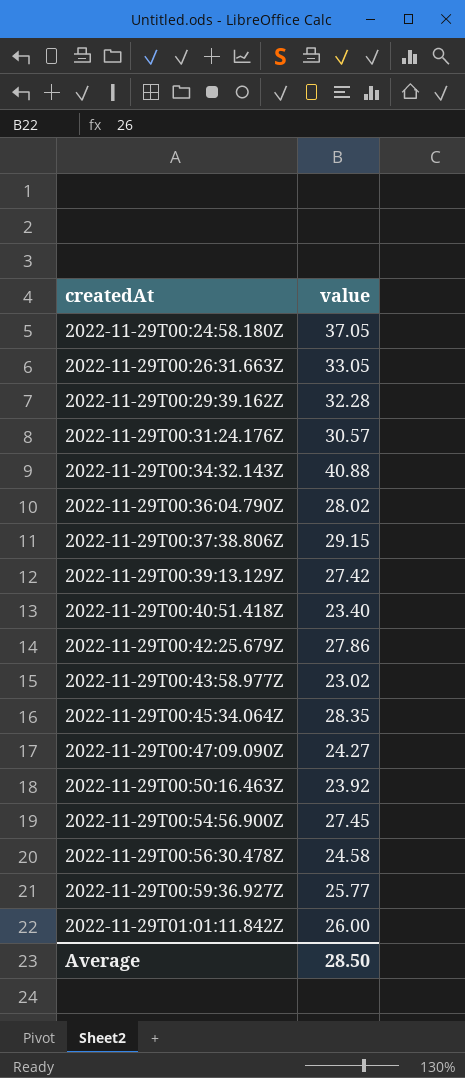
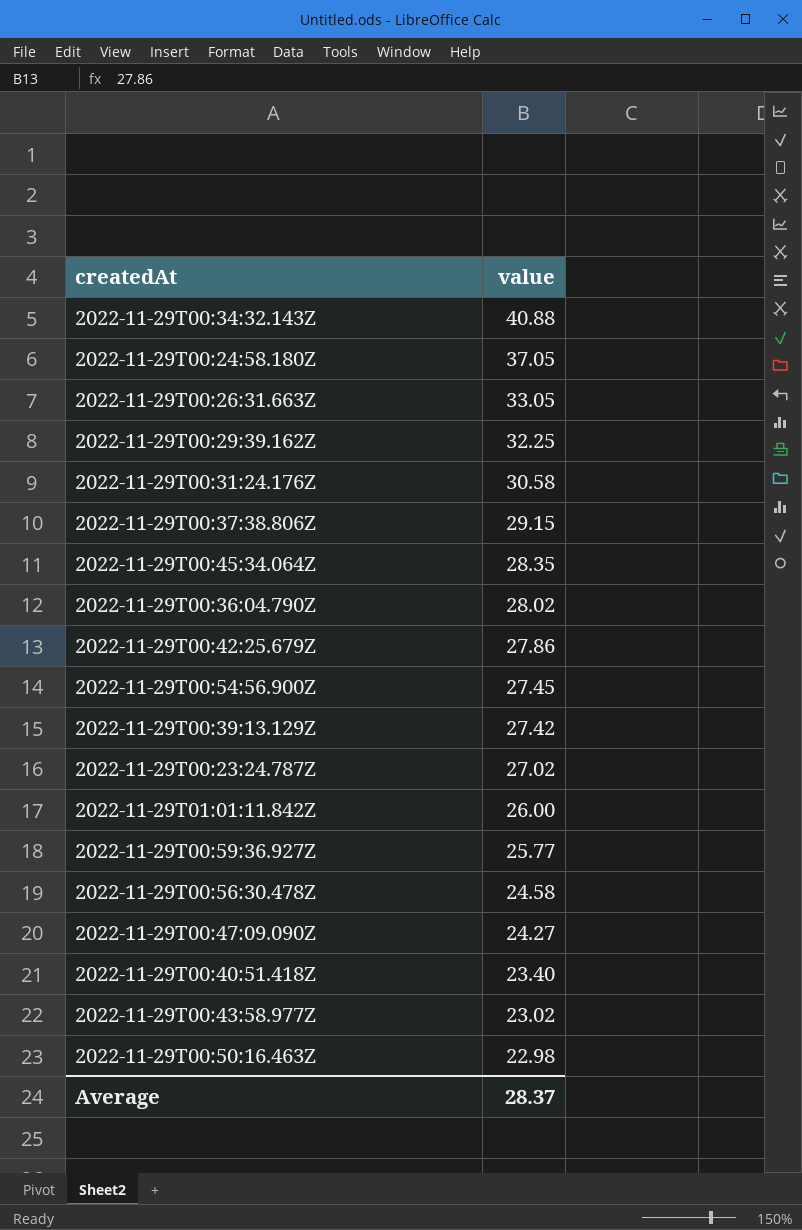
row order: createdAt ascending -> value descending
2022-11-29T00:29:39.162Z | value: 32.28 -> 32.25
2022-11-29T00:31:24.176Z | value: 30.57 -> 30.58
row 2022-11-29T00:23:24.787Z: none -> 27.02
2022-11-29T00:50:16.463Z | value: 23.92 -> 22.98
Average | value: 28.50 -> 28.37

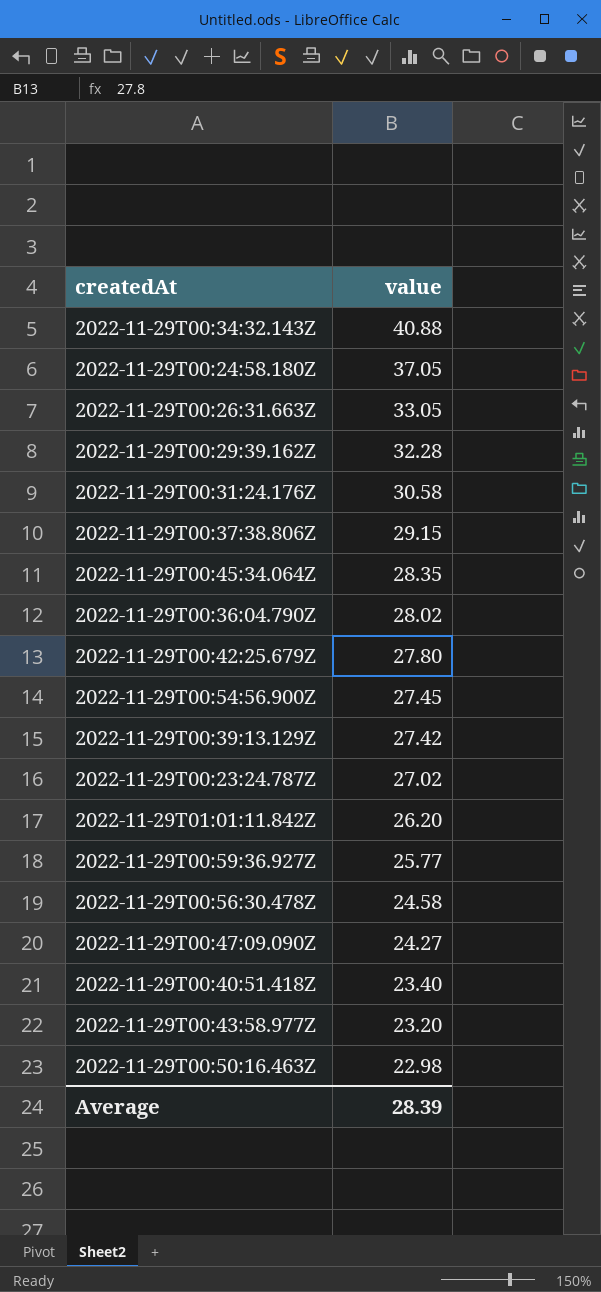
2022-11-29T00:29:39.162Z | value: 32.25 -> 32.28
2022-11-29T00:42:25.679Z | value: 27.86 -> 27.80
2022-11-29T01:01:11.842Z | value: 26.00 -> 26.20
2022-11-29T00:43:58.977Z | value: 23.02 -> 23.20
Average | value: 28.37 -> 28.39

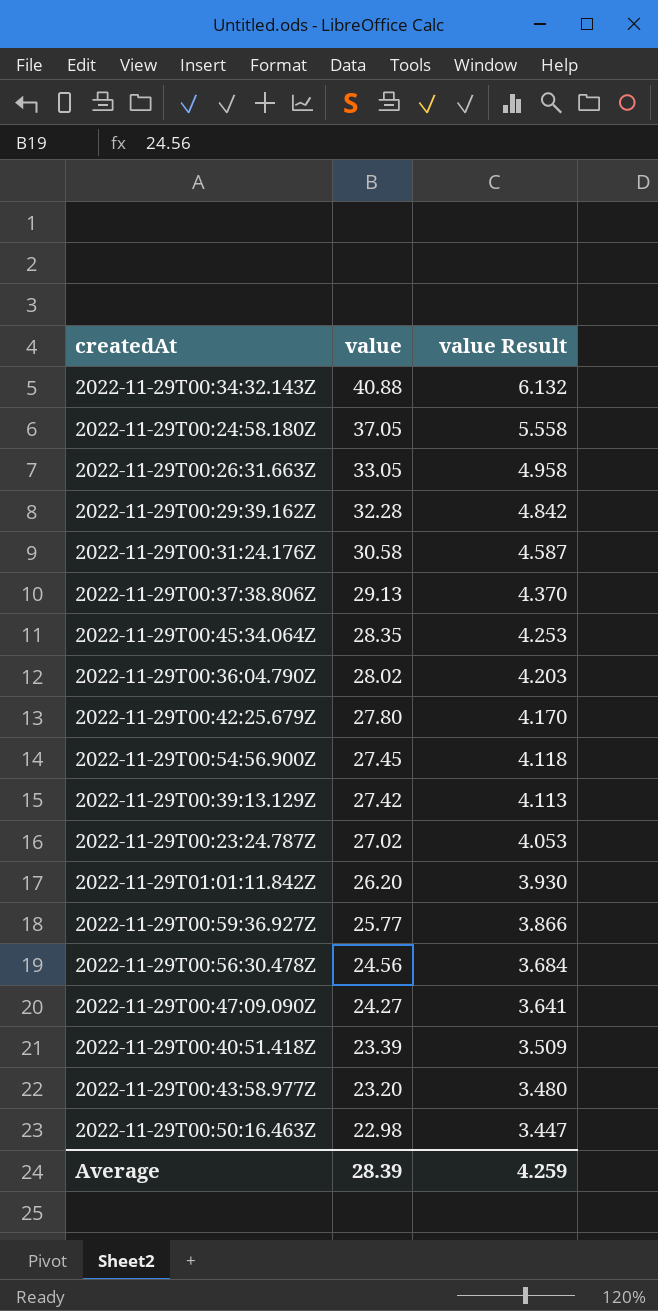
column value Result | formula: none -> [value] * 0.15
2022-11-29T00:37:38.806Z | value: 29.15 -> 29.13
2022-11-29T00:56:30.478Z | value: 24.58 -> 24.56
2022-11-29T00:40:51.418Z | value: 23.40 -> 23.39

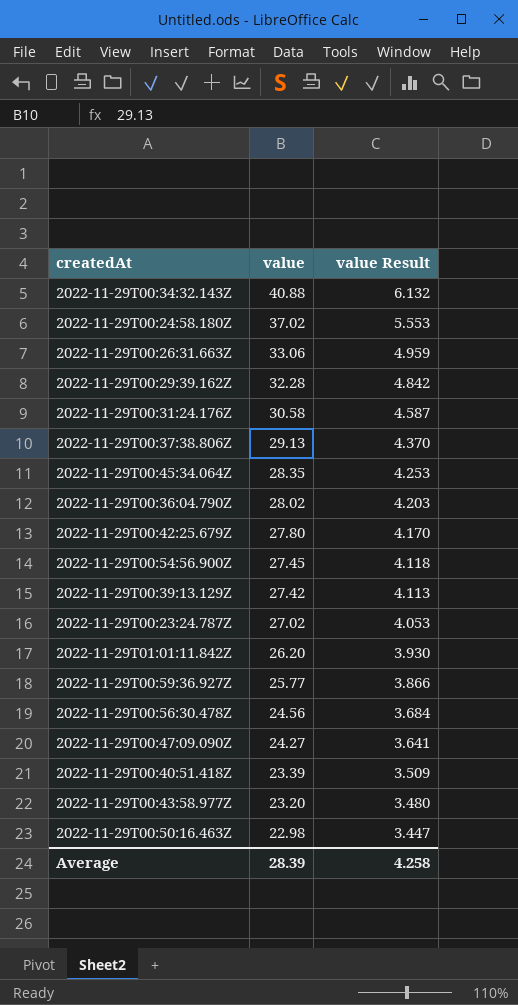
2022-11-29T00:24:58.180Z | value: 37.05 -> 37.02
2022-11-29T00:24:58.180Z | value Result: 5.558 -> 5.553
2022-11-29T00:26:31.663Z | value: 33.05 -> 33.06
2022-11-29T00:26:31.663Z | value Result: 4.958 -> 4.959
Average | value Result: 4.259 -> 4.258

